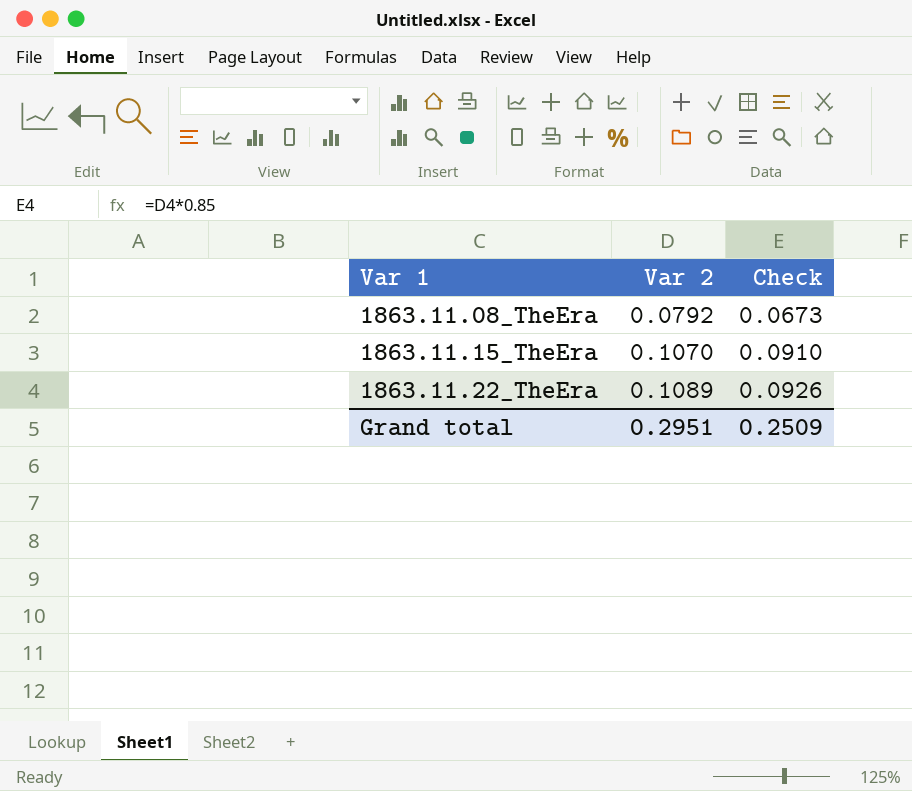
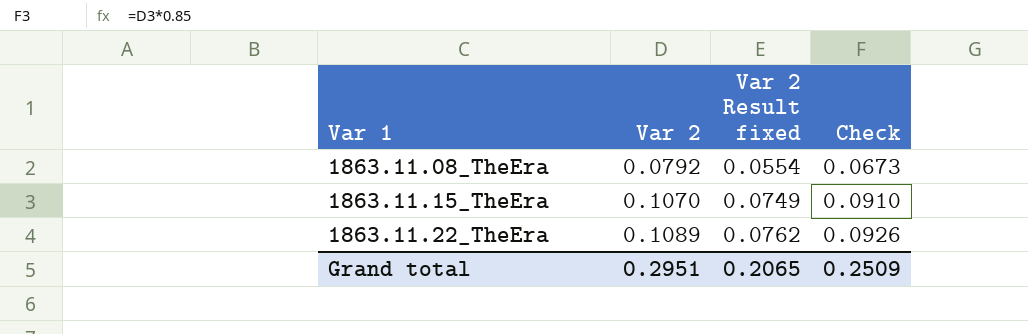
column Var 2 Result fixed | formula: none -> [Var 2] * 0.7

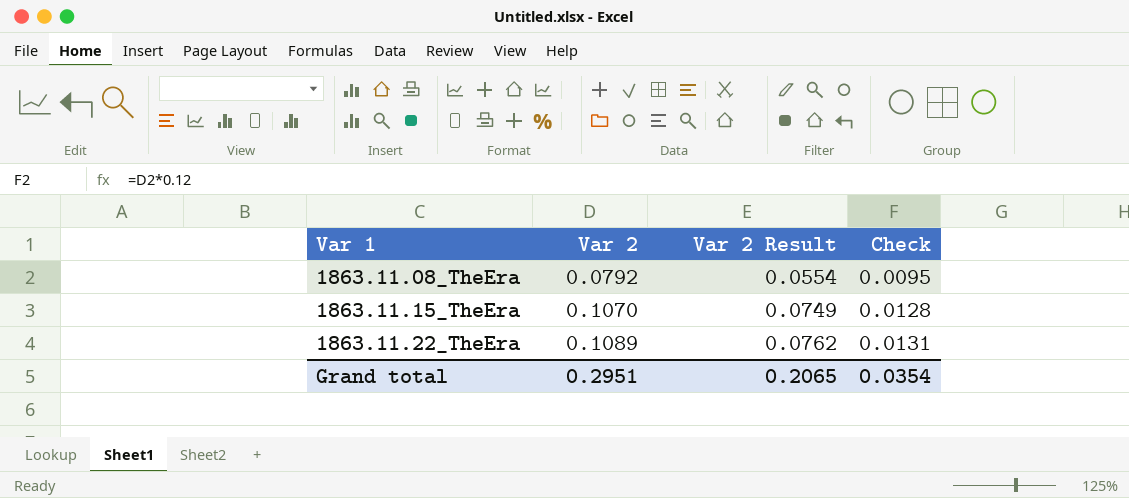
column name: Var 2 Result fixed -> Var 2 Result
column Check | formula: [Var 2] * 0.85 -> [Var 2] * 0.12
Grand total | Check: 0.2509 -> 0.0354

